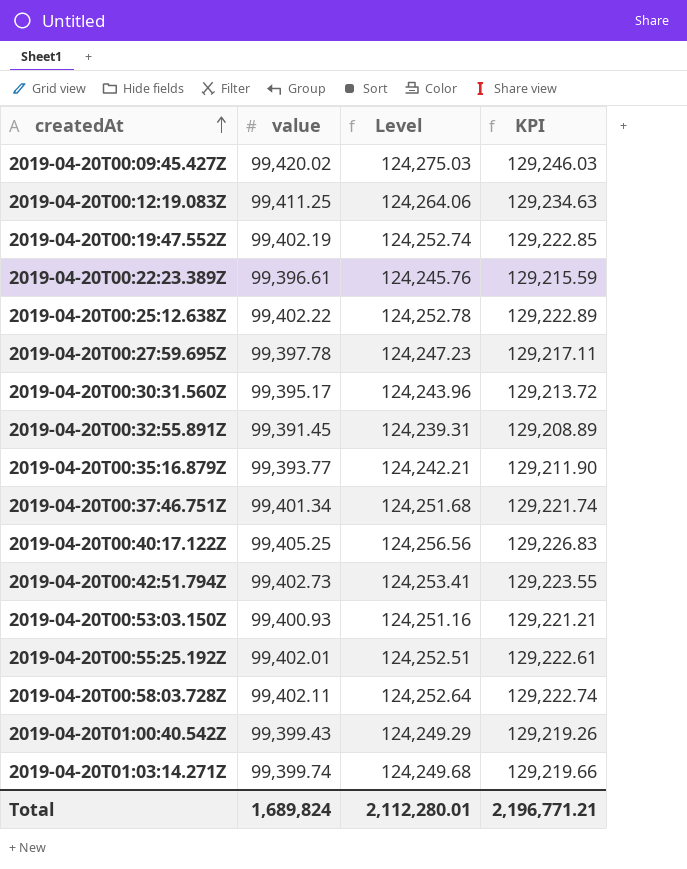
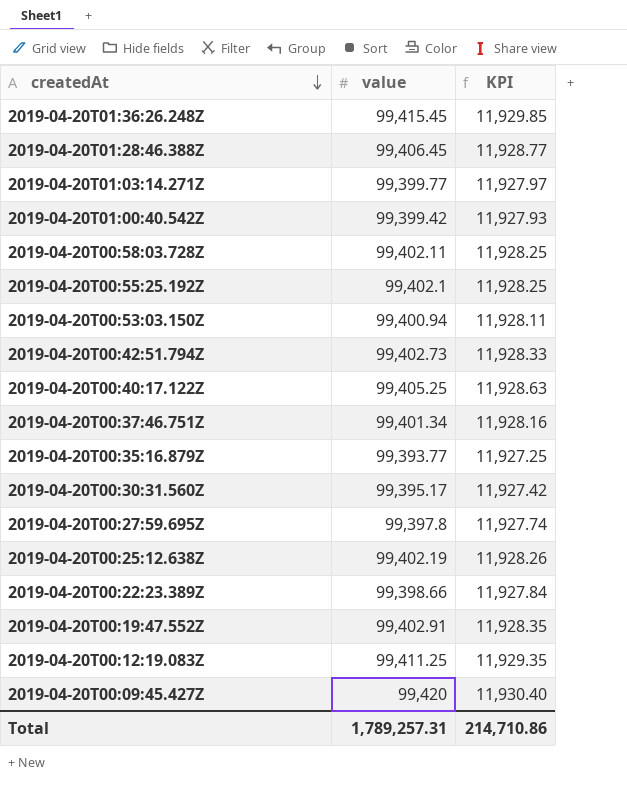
row order: createdAt ascending -> createdAt descending
column Level | formula: [value] * 1.25 -> none
column KPI | formula: [value] * 1.3 -> [value] * 0.12
row 2019-04-20T00:32:55.891Z: 99,391.45 | 124,239.31 | 129,208.89 -> none
row 2019-04-20T01:36:26.248Z: none -> 99,415.45 | 11,929.85
row 2019-04-20T01:28:46.388Z: none -> 99,406.45 | 11,928.77
2019-04-20T01:03:14.271Z | value: 99,399.74 -> 99,399.77
2019-04-20T01:00:40.542Z | value: 99,399.43 -> 99,399.42
2019-04-20T00:55:25.192Z | value: 99,402.01 -> 99,402.1
2019-04-20T00:53:03.150Z | value: 99,400.93 -> 99,400.94
2019-04-20T00:27:59.695Z | value: 99,397.78 -> 99,397.8
2019-04-20T00:25:12.638Z | value: 99,402.22 -> 99,402.19
2019-04-20T00:22:23.389Z | value: 99,396.61 -> 99,398.66
2019-04-20T00:19:47.552Z | value: 99,402.19 -> 99,402.91
2019-04-20T00:09:45.427Z | value: 99,420.02 -> 99,420
Total | value: 1,689,824 -> 1,789,257.31
Total | KPI: 2,196,771.21 -> 214,710.86

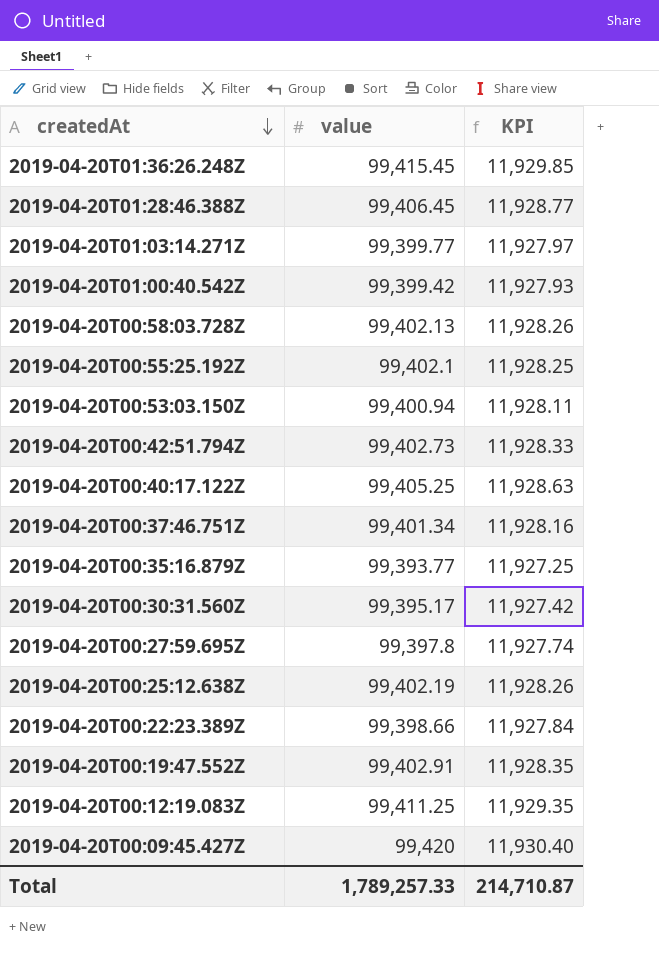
2019-04-20T00:58:03.728Z | value: 99,402.11 -> 99,402.13
2019-04-20T00:58:03.728Z | KPI: 11,928.25 -> 11,928.26
Total | value: 1,789,257.31 -> 1,789,257.33
Total | KPI: 214,710.86 -> 214,710.87

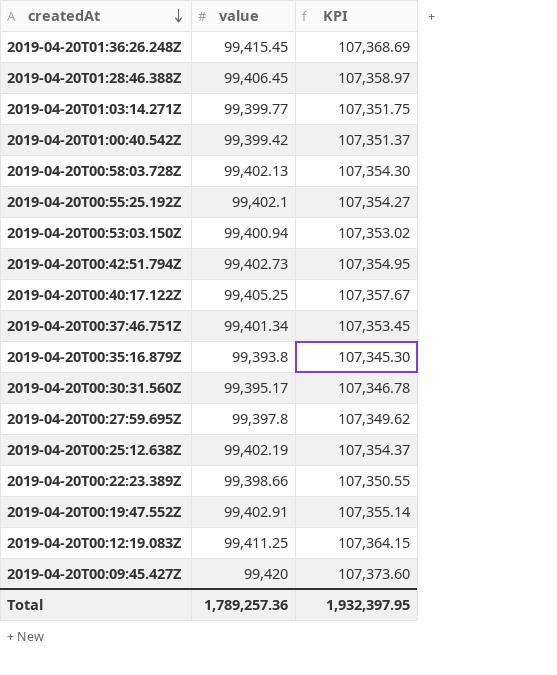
column KPI | formula: [value] * 0.12 -> [value] * 1.08
2019-04-20T00:35:16.879Z | value: 99,393.77 -> 99,393.8
Total | value: 1,789,257.33 -> 1,789,257.36
Total | KPI: 214,710.87 -> 1,932,397.95

